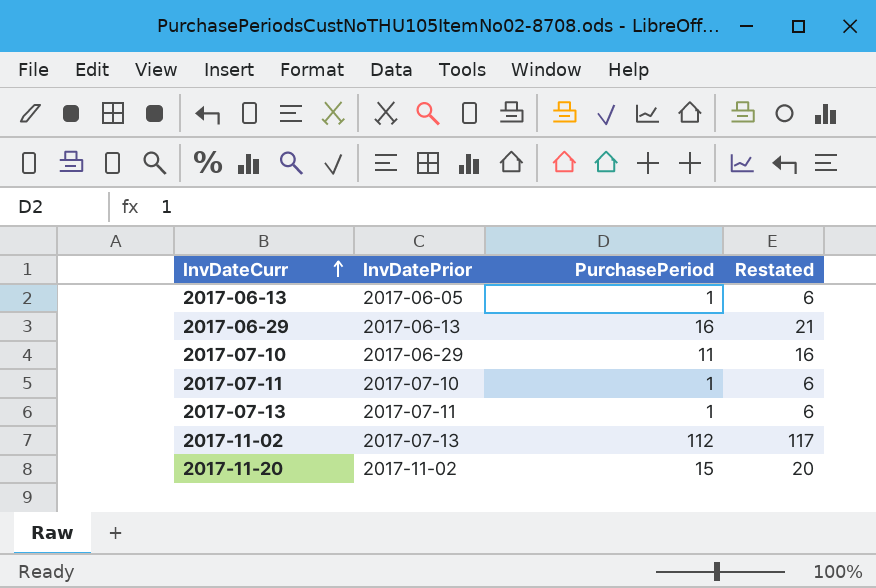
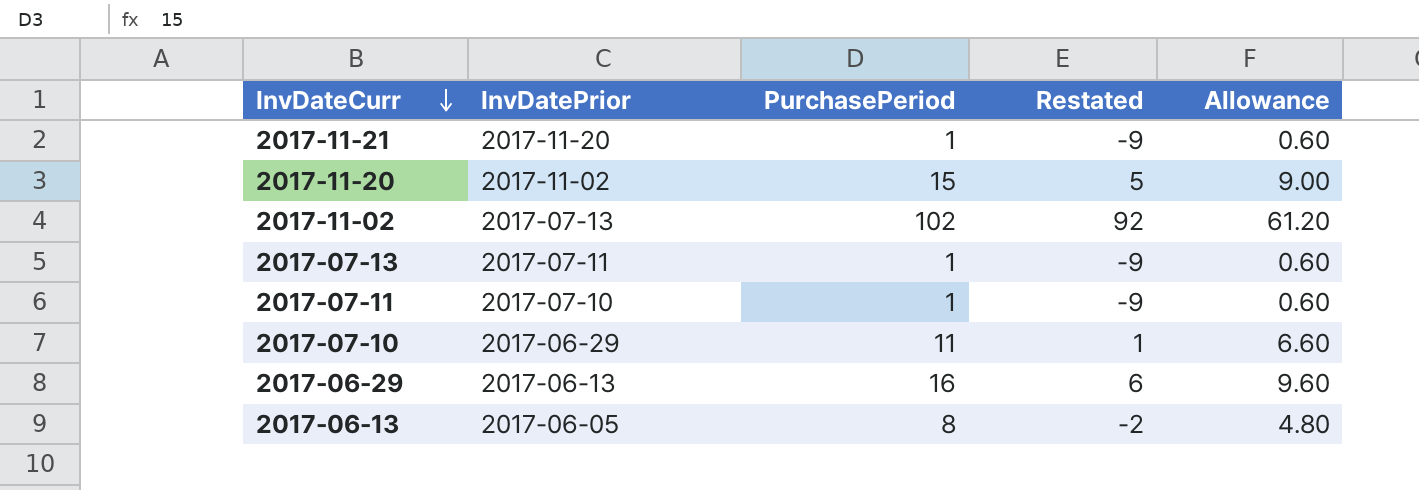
row order: InvDateCurr ascending -> InvDateCurr descending
column Restated | formula: [PurchasePeriod] + 5 -> [PurchasePeriod] - 10
column Allowance | formula: none -> [PurchasePeriod] * 0.6
row 2017-11-21: none -> 2017-11-20 | 1 | -9 | 0.60
2017-11-02 | PurchasePeriod: 112 -> 102
2017-06-13 | PurchasePeriod: 1 -> 8

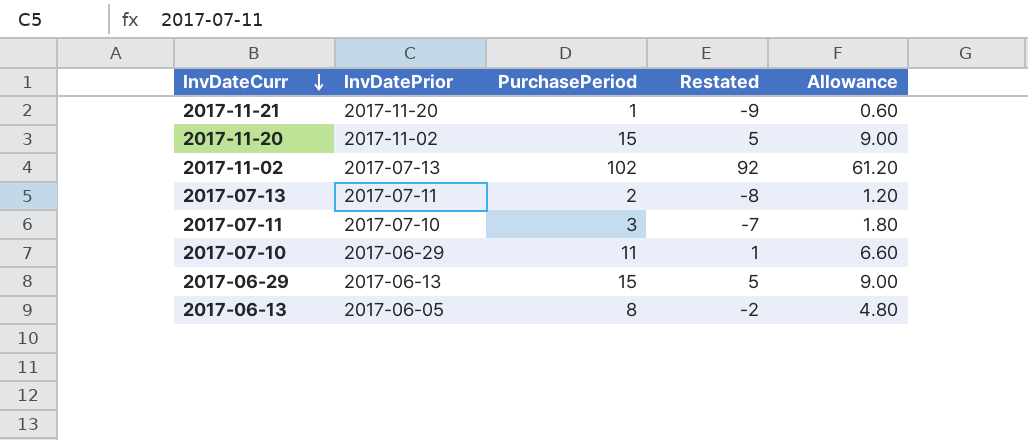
2017-07-13 | PurchasePeriod: 1 -> 2
2017-07-13 | Restated: -9 -> -8
2017-07-13 | Allowance: 0.60 -> 1.20
2017-07-11 | PurchasePeriod: 1 -> 3
2017-07-11 | Restated: -9 -> -7
2017-07-11 | Allowance: 0.60 -> 1.80
2017-06-29 | PurchasePeriod: 16 -> 15
2017-06-29 | Restated: 6 -> 5
2017-06-29 | Allowance: 9.60 -> 9.00

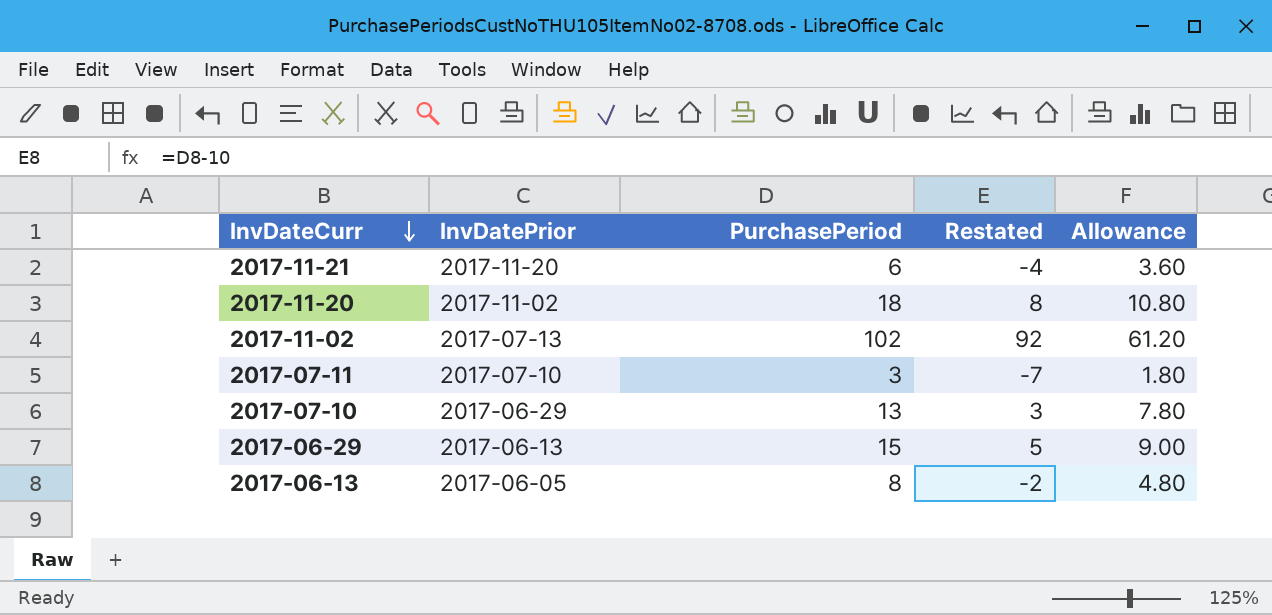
row 2017-07-13: 2017-07-11 | 2 | -8 | 1.20 -> none
2017-11-21 | PurchasePeriod: 1 -> 6
2017-11-21 | Restated: -9 -> -4
2017-11-21 | Allowance: 0.60 -> 3.60
2017-11-20 | PurchasePeriod: 15 -> 18
2017-11-20 | Restated: 5 -> 8
2017-11-20 | Allowance: 9.00 -> 10.80
2017-07-10 | PurchasePeriod: 11 -> 13
2017-07-10 | Restated: 1 -> 3
2017-07-10 | Allowance: 6.60 -> 7.80

